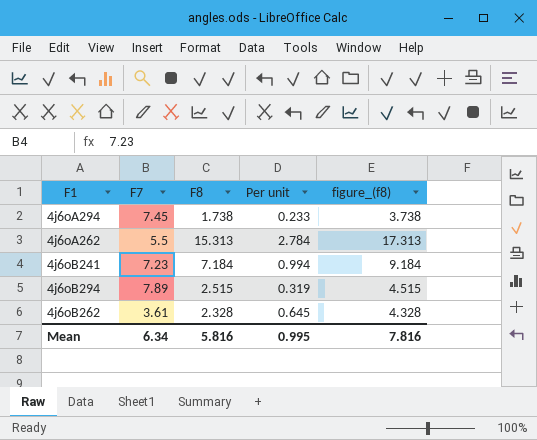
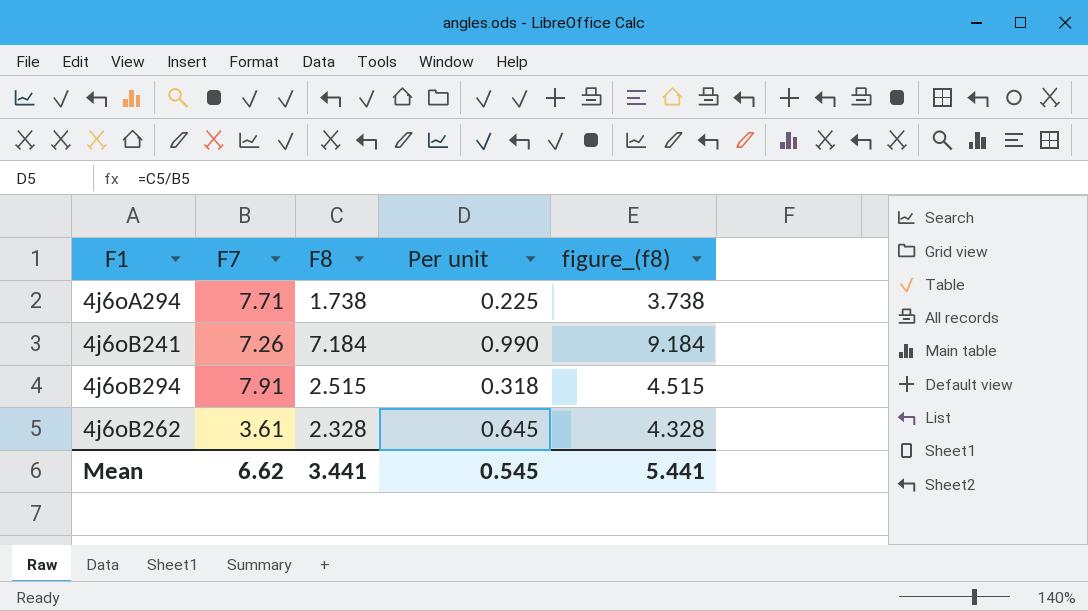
row 4j6oA262: 5.5 | 15.313 | 2.784 | 17.313 -> none
4j6oA294 | F7: 7.45 -> 7.71
4j6oA294 | Per unit: 0.233 -> 0.225
4j6oB241 | F7: 7.23 -> 7.26
4j6oB241 | Per unit: 0.994 -> 0.990
4j6oB294 | F7: 7.89 -> 7.91
4j6oB294 | Per unit: 0.319 -> 0.318
Mean | F7: 6.34 -> 6.62
Mean | F8: 5.816 -> 3.441
Mean | Per unit: 0.995 -> 0.545
Mean | figure_(f8): 7.816 -> 5.441

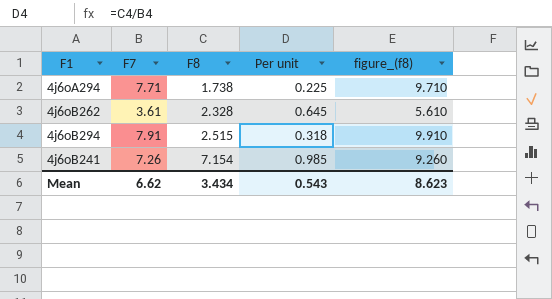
row order: none -> F8 ascending
column figure_(f8) | formula: [F8] + 2 -> [F7] + 2
4j6oB241 | F8: 7.184 -> 7.154
4j6oB241 | Per unit: 0.990 -> 0.985
Mean | F8: 3.441 -> 3.434
Mean | Per unit: 0.545 -> 0.543
Mean | figure_(f8): 5.441 -> 8.623

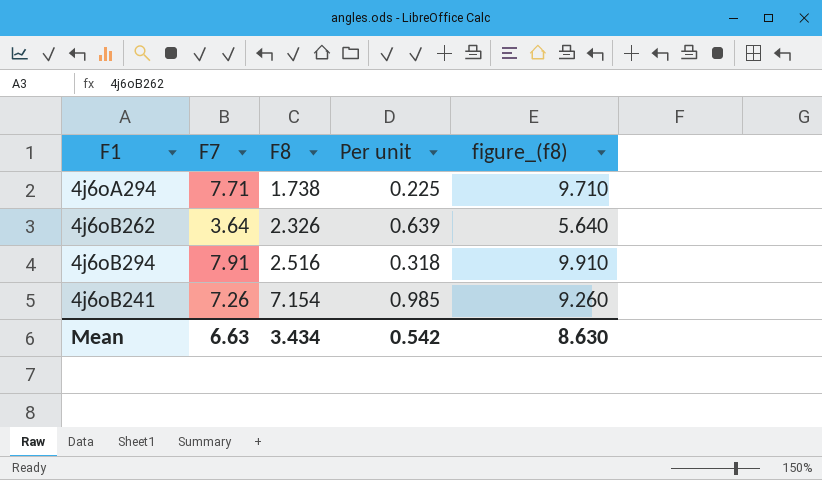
4j6oB262 | F7: 3.61 -> 3.64
4j6oB262 | F8: 2.328 -> 2.326
4j6oB262 | Per unit: 0.645 -> 0.639
4j6oB262 | figure_(f8): 5.610 -> 5.640
4j6oB294 | F8: 2.515 -> 2.516
Mean | F7: 6.62 -> 6.63
Mean | Per unit: 0.543 -> 0.542
Mean | figure_(f8): 8.623 -> 8.630

